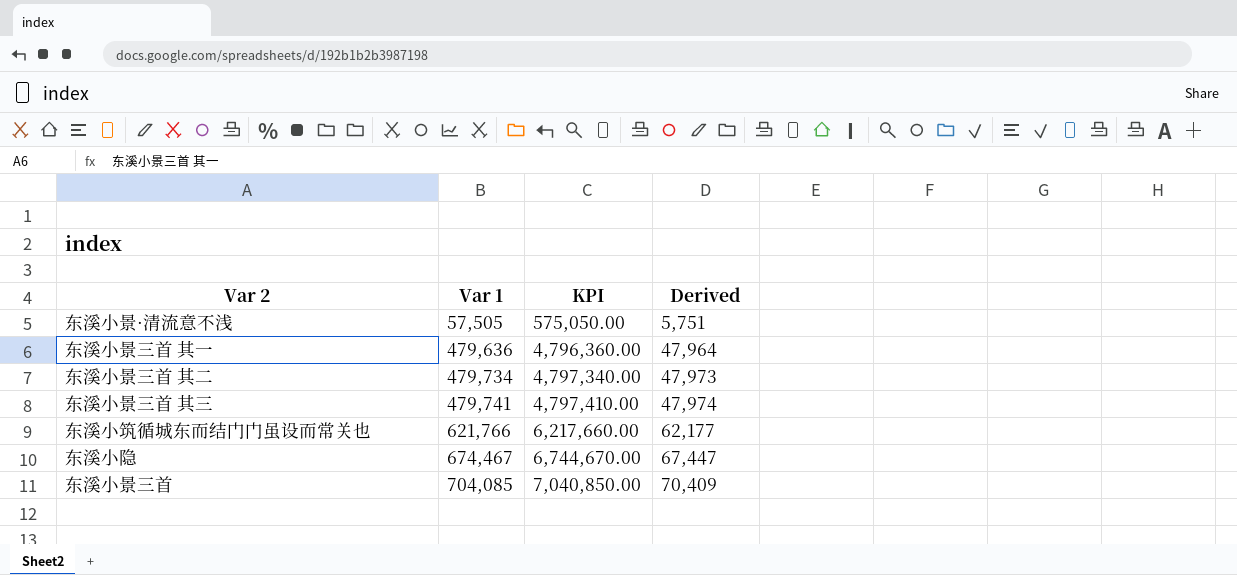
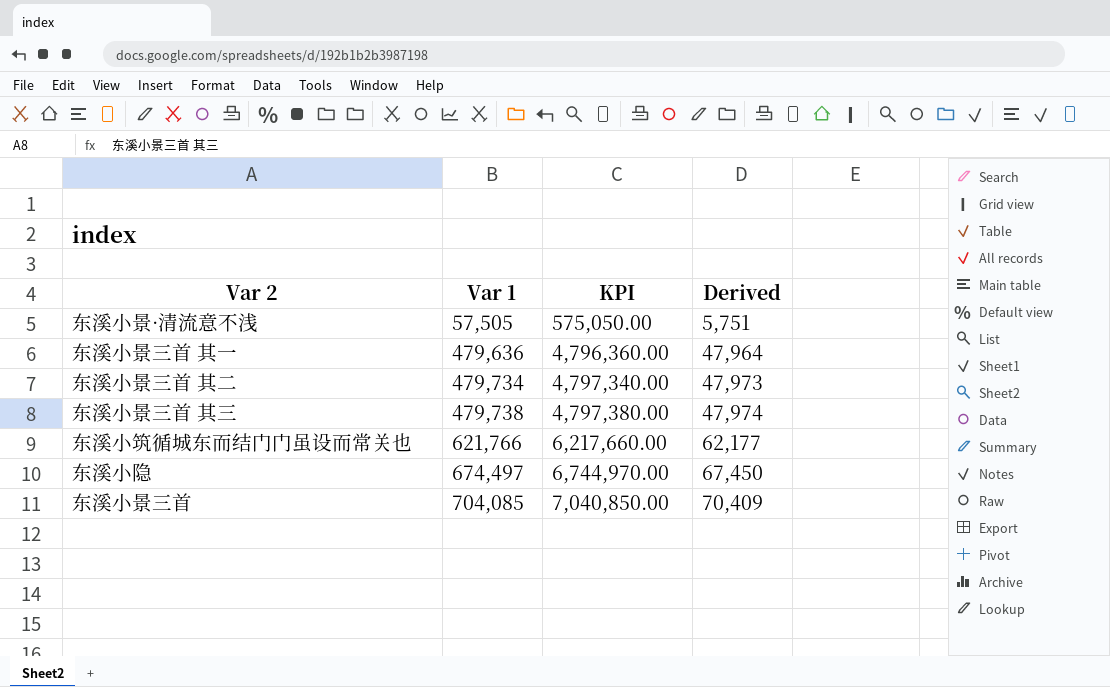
东溪小景三首 其三 | Var 1: 479,741 -> 479,738
东溪小景三首 其三 | KPI: 4,797,410.00 -> 4,797,380.00
东溪小隐 | Var 1: 674,467 -> 674,497
东溪小隐 | KPI: 6,744,670.00 -> 6,744,970.00
东溪小隐 | Derived: 67,447 -> 67,450

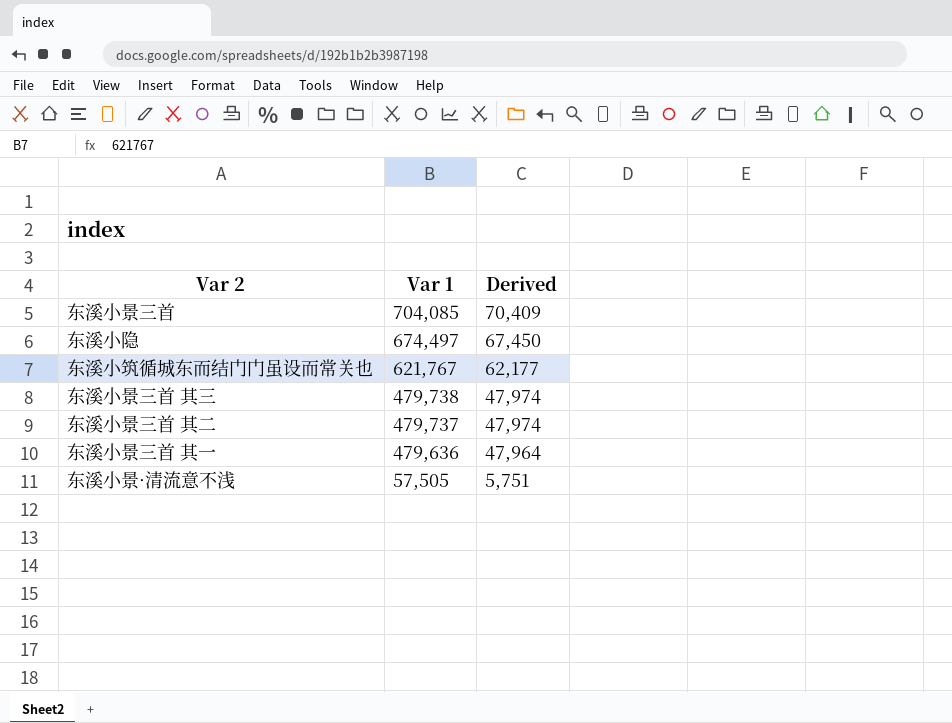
row order: Var 1 ascending -> Var 1 descending
column KPI | formula: [Var 1] * 10 -> none
东溪小筑循城东而结门门虽设而常关也 | Var 1: 621,766 -> 621,767
东溪小景三首 其二 | Var 1: 479,734 -> 479,737
东溪小景三首 其二 | Derived: 47,973 -> 47,974

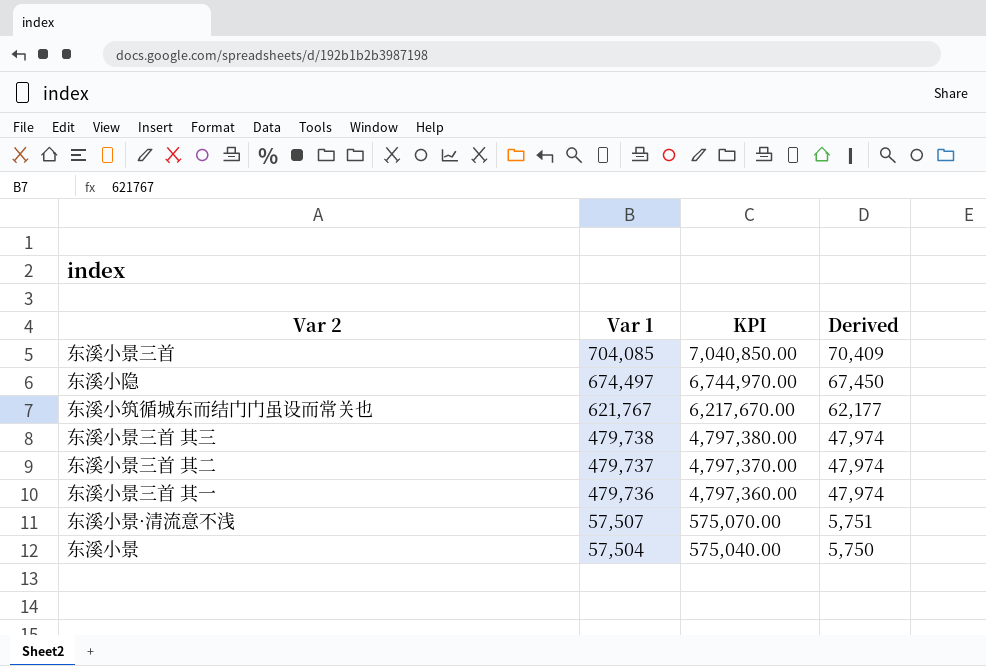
column KPI | formula: none -> [Var 1] * 10
东溪小景三首 其一 | Var 1: 479,636 -> 479,736
东溪小景三首 其一 | Derived: 47,964 -> 47,974
东溪小景·清流意不浅 | Var 1: 57,505 -> 57,507
row 东溪小景: none -> 57,504 | 575,040.00 | 5,750

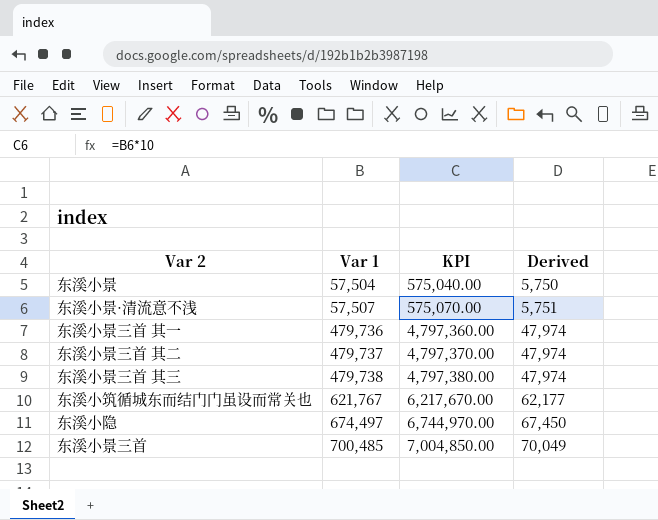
row order: Var 1 descending -> Var 1 ascending
东溪小景三首 | Var 1: 704,085 -> 700,485
东溪小景三首 | KPI: 7,040,850.00 -> 7,004,850.00
东溪小景三首 | Derived: 70,409 -> 70,049

